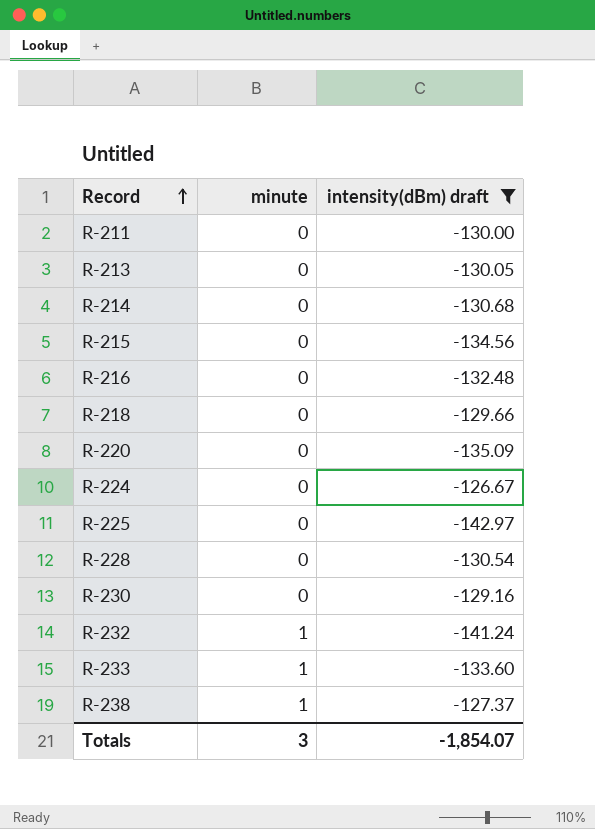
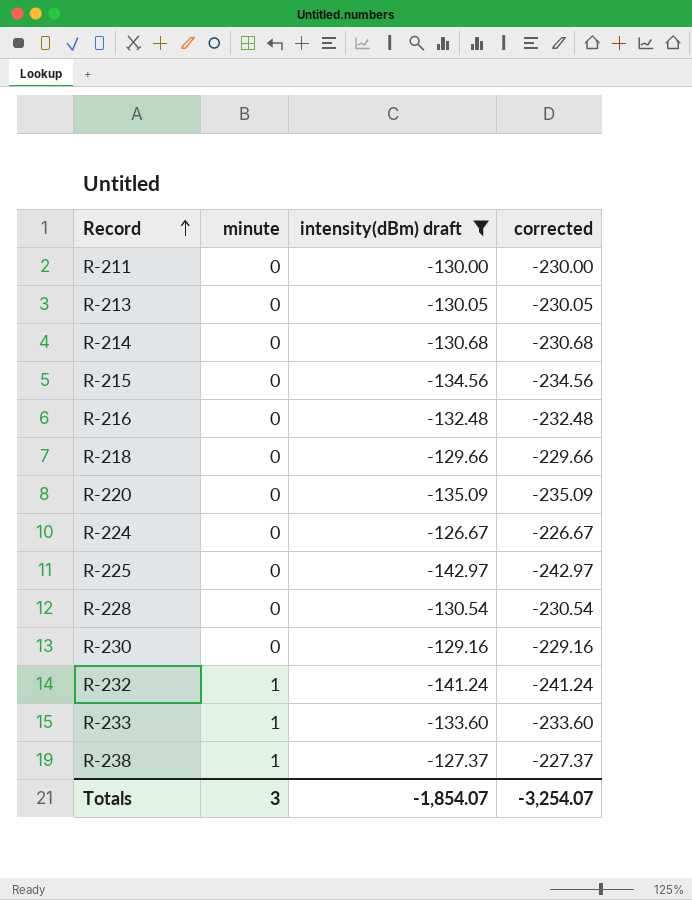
column corrected | formula: none -> [intensity(dBm) draft] - 100

